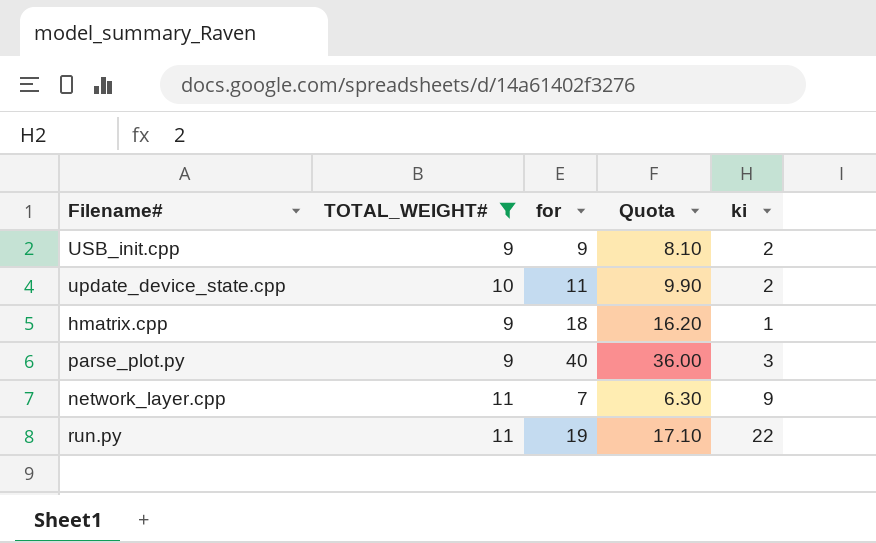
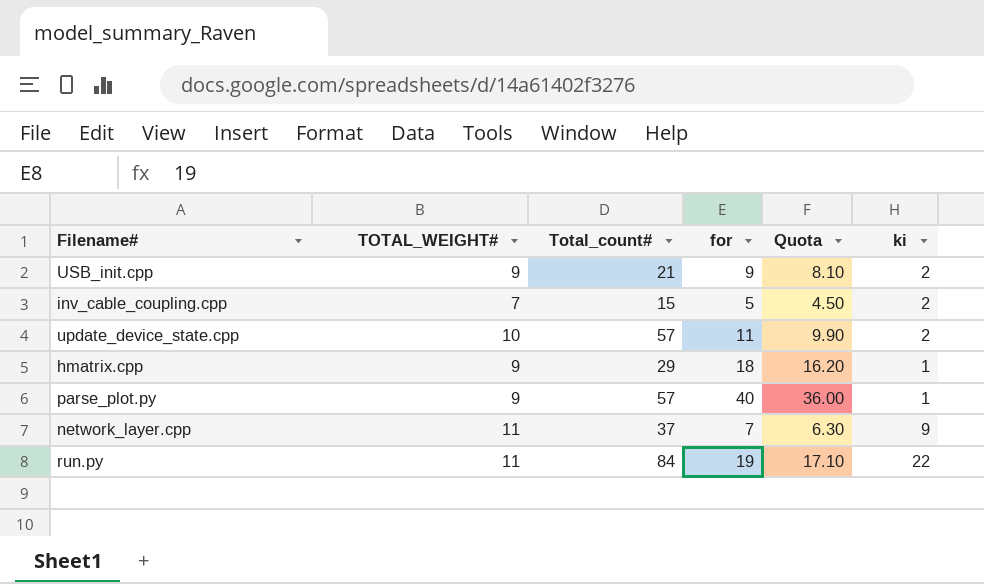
filter: TOTAL_WEIGHT# != 7 -> none
column Total_count# | position: none -> 3
parse_plot.py | ki: 3 -> 1

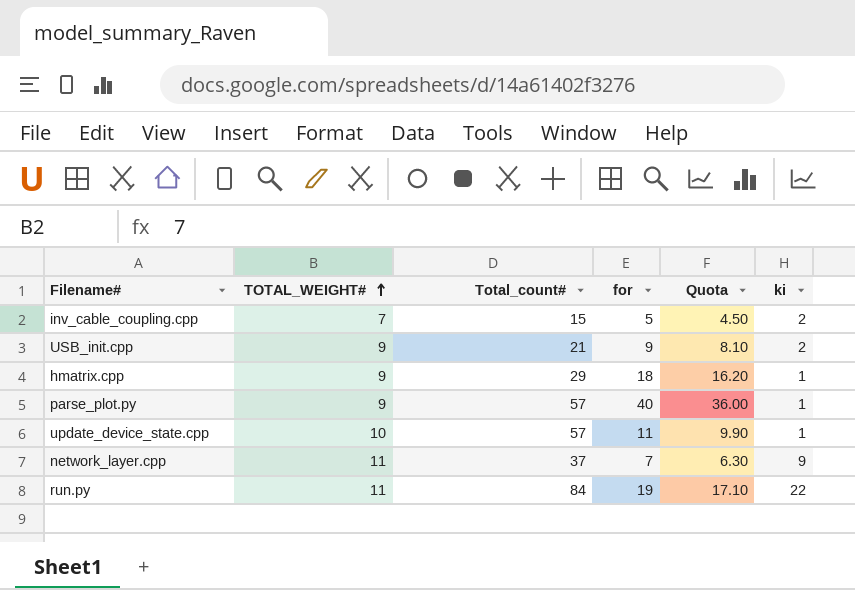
row order: none -> TOTAL_WEIGHT# ascending
update_device_state.cpp | ki: 2 -> 1

